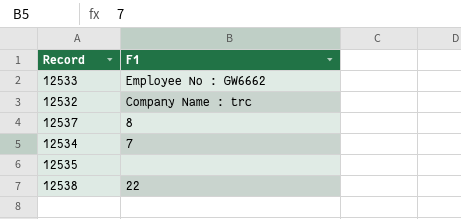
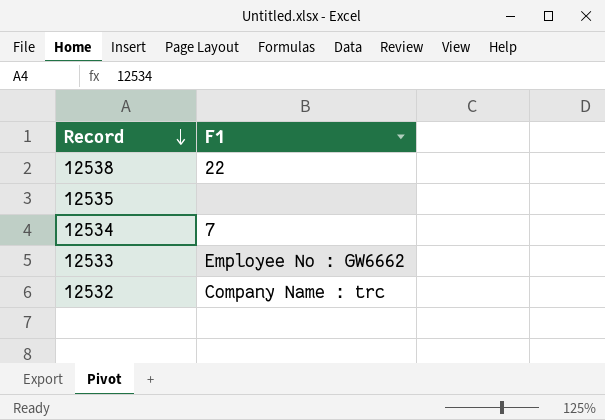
row order: none -> Record descending
row 12537: 8 -> none

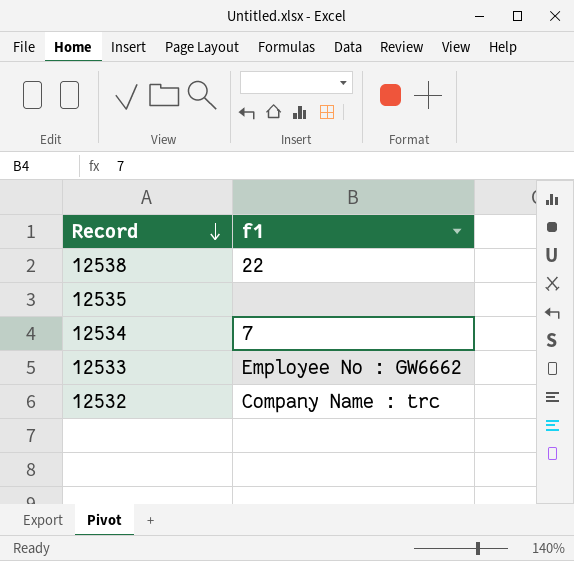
column name: F1 -> f1

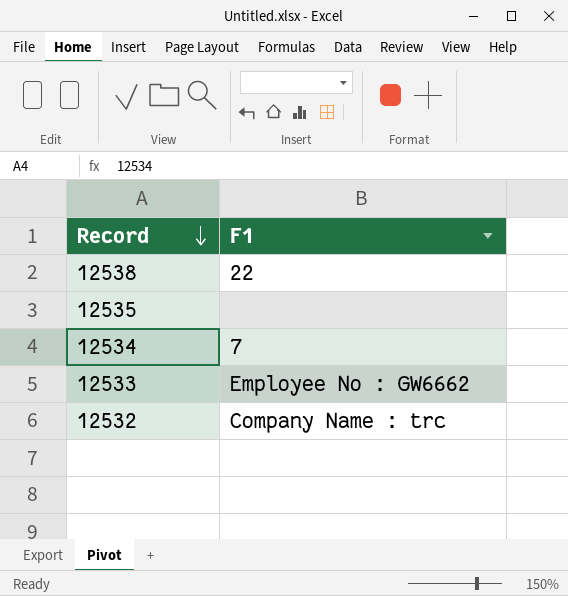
column name: f1 -> F1

